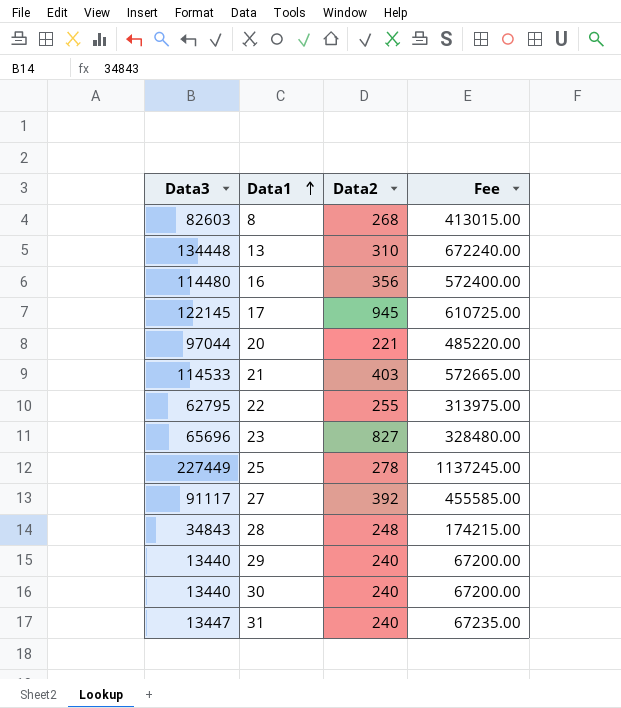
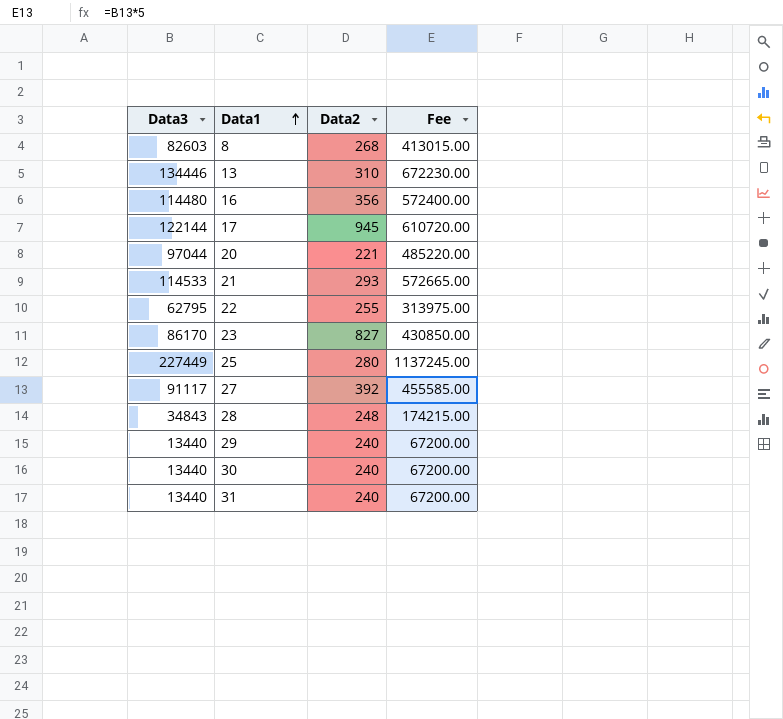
13 | Data3: 134448 -> 134446
13 | Fee: 672240.00 -> 672230.00
17 | Data3: 122145 -> 122144
17 | Fee: 610725.00 -> 610720.00
21 | Data2: 403 -> 293
23 | Data3: 65696 -> 86170
23 | Fee: 328480.00 -> 430850.00
25 | Data2: 278 -> 280
31 | Data3: 13447 -> 13440
31 | Fee: 67235.00 -> 67200.00

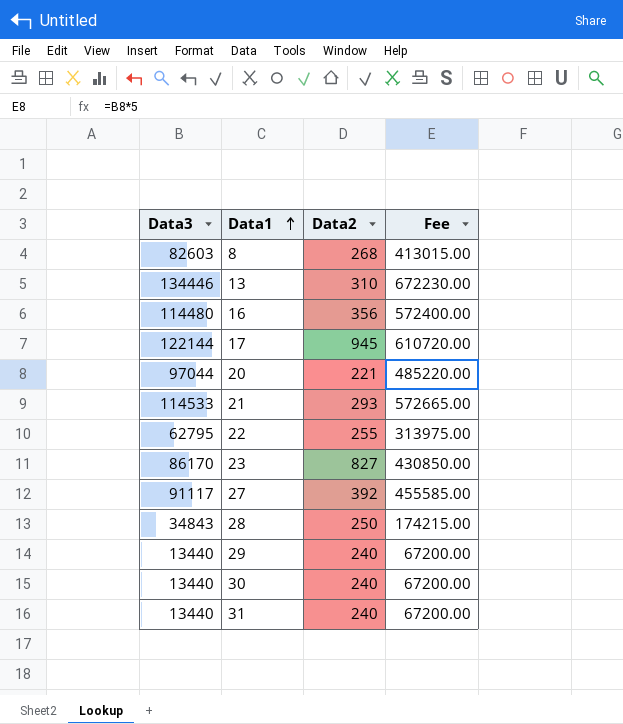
row 25: 227449 | 280 | 1137245.00 -> none
28 | Data2: 248 -> 250

